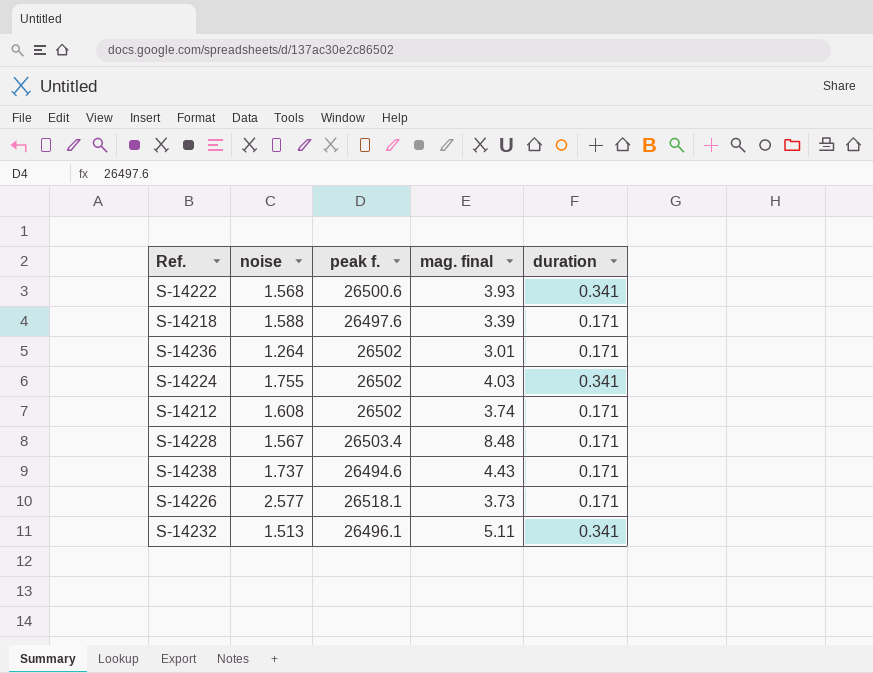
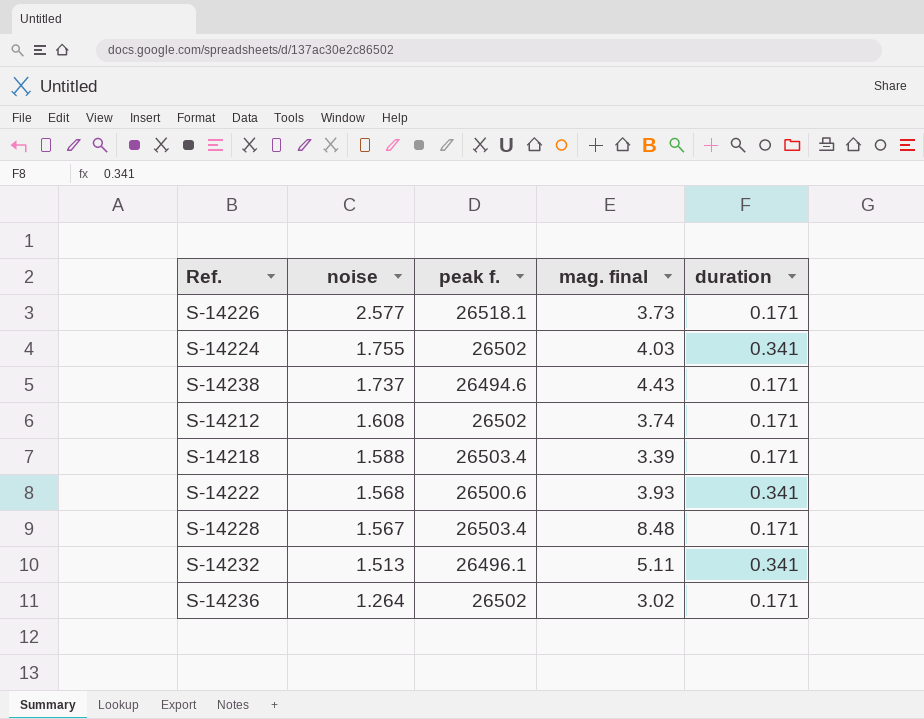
row order: none -> noise descending
S-14218 | peak f.: 26497.6 -> 26503.4
S-14236 | mag. final: 3.01 -> 3.02

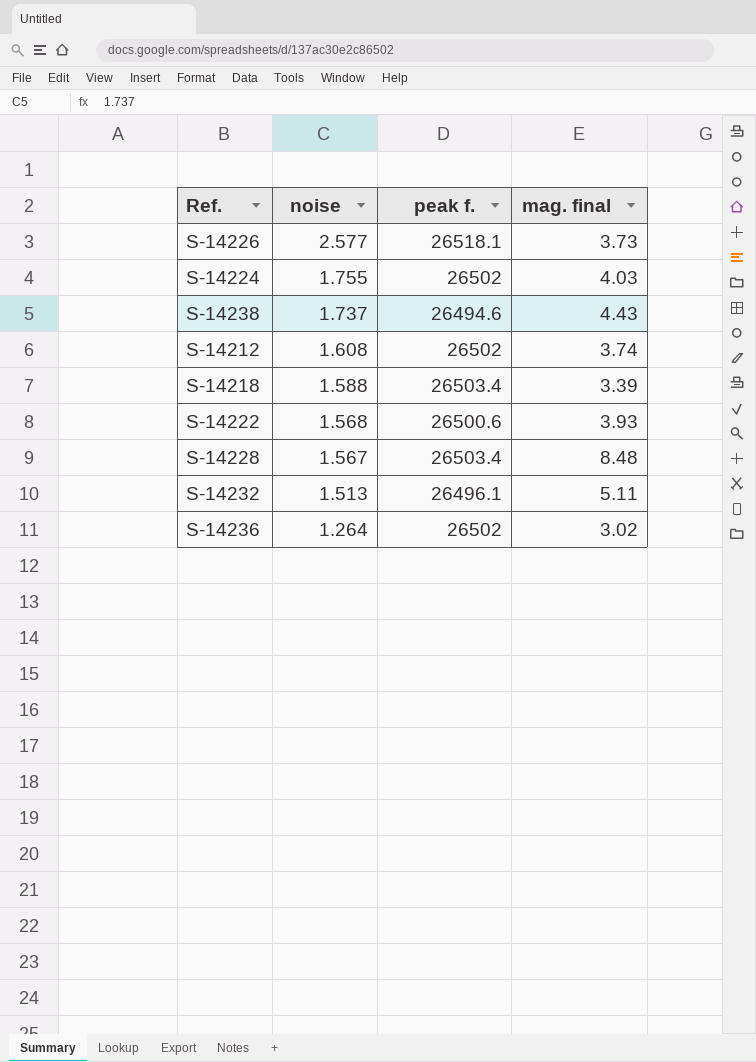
column duration | position: 5 -> none

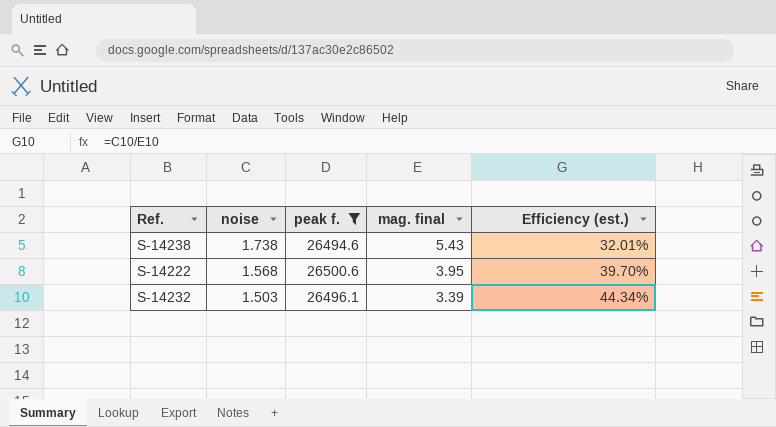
filter: none -> peak f. <= 26500.6
column Efficiency (est.) | formula: none -> [noise] / [mag. final]
S-14238 | noise: 1.737 -> 1.738
S-14238 | mag. final: 4.43 -> 5.43
S-14222 | mag. final: 3.93 -> 3.95
S-14232 | noise: 1.513 -> 1.503
S-14232 | mag. final: 5.11 -> 3.39

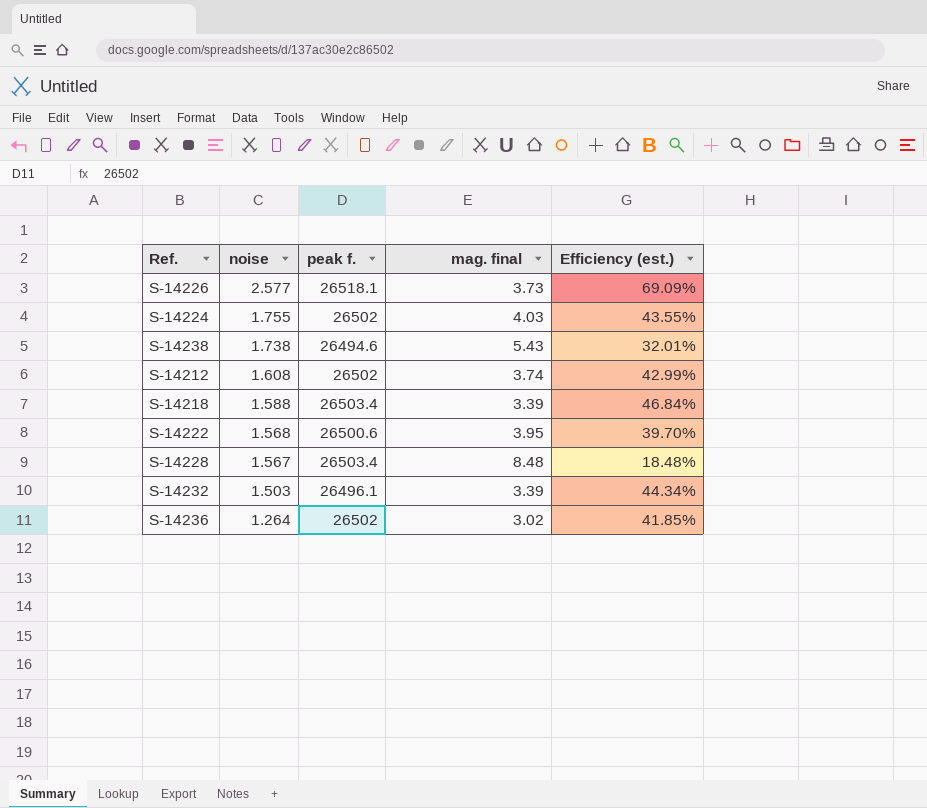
filter: peak f. <= 26500.6 -> none

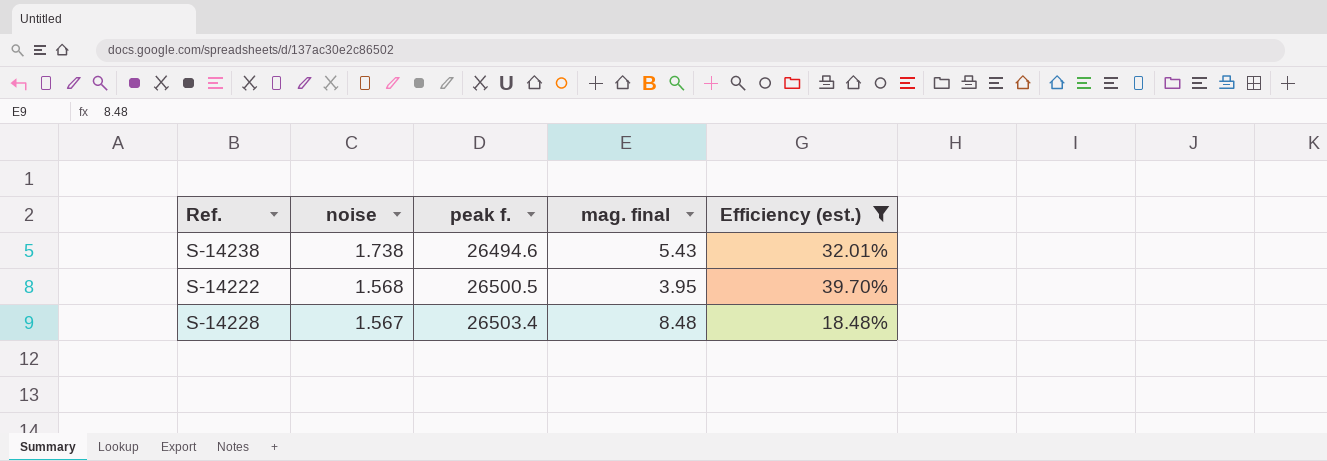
filter: none -> Efficiency (est.) <= 39.70%
S-14222 | peak f.: 26500.6 -> 26500.5

